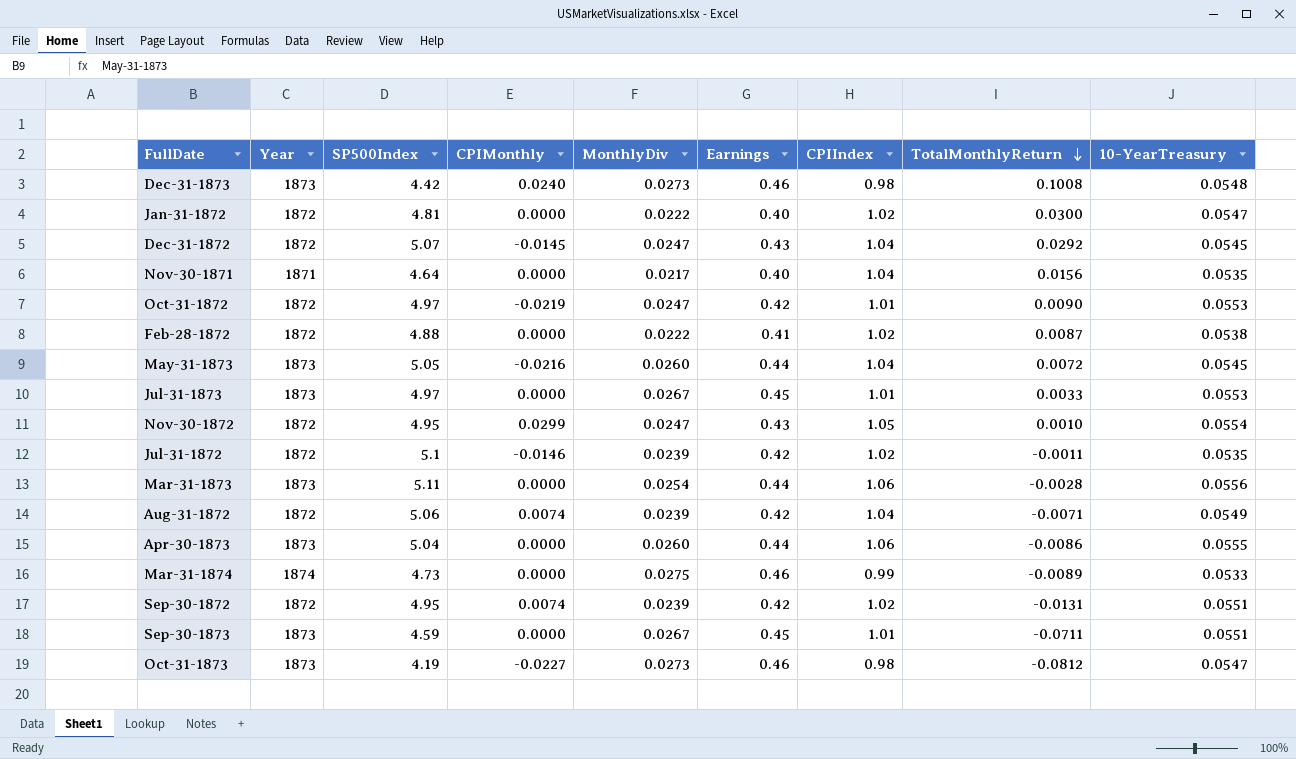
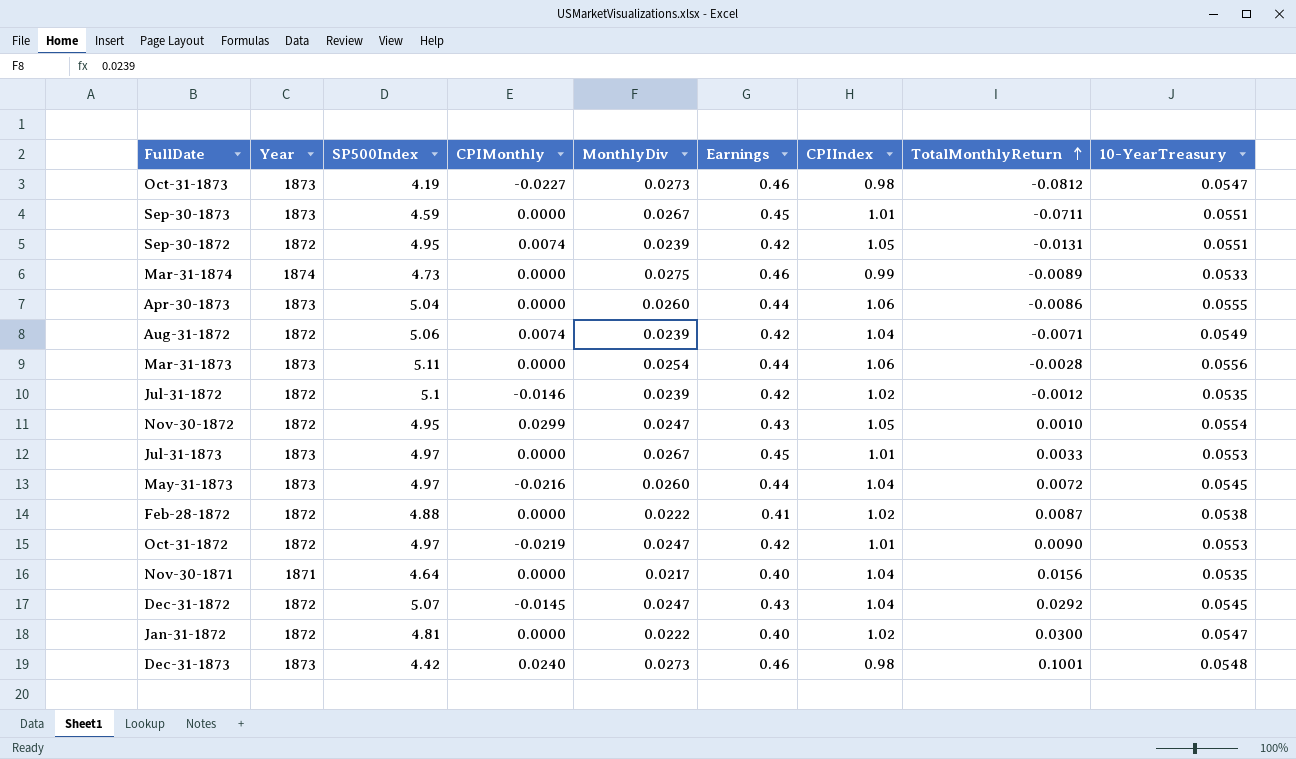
row order: TotalMonthlyReturn descending -> TotalMonthlyReturn ascending
Sep-30-1872 | CPIIndex: 1.02 -> 1.05
Jul-31-1872 | TotalMonthlyReturn: -0.0011 -> -0.0012
May-31-1873 | SP500Index: 5.05 -> 4.97
Dec-31-1873 | TotalMonthlyReturn: 0.1008 -> 0.1001

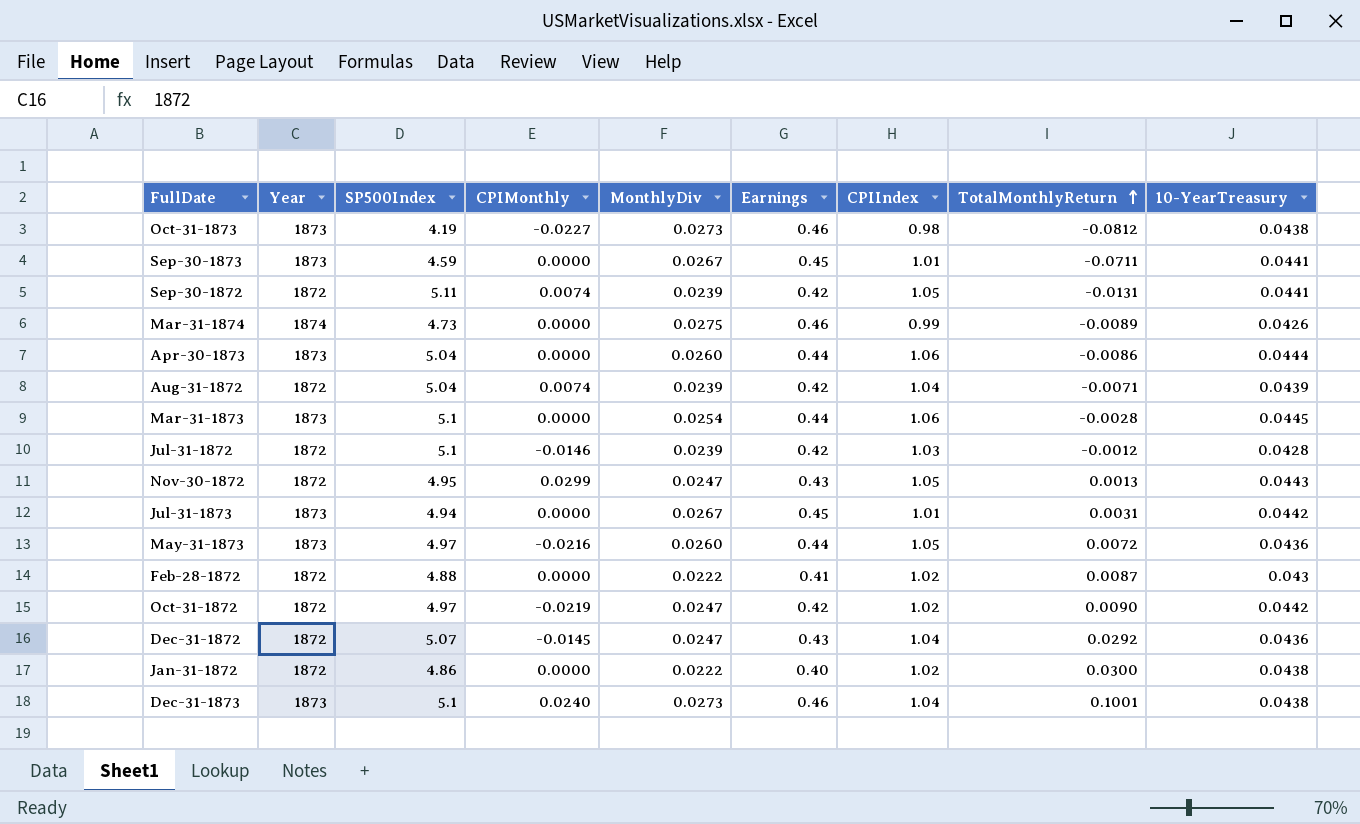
row Nov-30-1871: 1871 | 4.64 | 0.0000 | 0.0217 | 0.40 | 1.04 | 0.0156 | 0.0535 -> none
Oct-31-1873 | 10-YearTreasury: 0.0547 -> 0.0438
Sep-30-1873 | 10-YearTreasury: 0.0551 -> 0.0441
Sep-30-1872 | SP500Index: 4.95 -> 5.11
Sep-30-1872 | 10-YearTreasury: 0.0551 -> 0.0441
Mar-31-1874 | 10-YearTreasury: 0.0533 -> 0.0426
Apr-30-1873 | 10-YearTreasury: 0.0555 -> 0.0444
Aug-31-1872 | SP500Index: 5.06 -> 5.04
Aug-31-1872 | 10-YearTreasury: 0.0549 -> 0.0439
Mar-31-1873 | SP500Index: 5.11 -> 5.1
Mar-31-1873 | 10-YearTreasury: 0.0556 -> 0.0445
Jul-31-1872 | CPIIndex: 1.02 -> 1.03
Jul-31-1872 | 10-YearTreasury: 0.0535 -> 0.0428
Nov-30-1872 | TotalMonthlyReturn: 0.0010 -> 0.0013
Nov-30-1872 | 10-YearTreasury: 0.0554 -> 0.0443
Jul-31-1873 | SP500Index: 4.97 -> 4.94
Jul-31-1873 | TotalMonthlyReturn: 0.0033 -> 0.0031
Jul-31-1873 | 10-YearTreasury: 0.0553 -> 0.0442
May-31-1873 | CPIIndex: 1.04 -> 1.05
May-31-1873 | 10-YearTreasury: 0.0545 -> 0.0436
Feb-28-1872 | 10-YearTreasury: 0.0538 -> 0.043
Oct-31-1872 | CPIIndex: 1.01 -> 1.02
Oct-31-1872 | 10-YearTreasury: 0.0553 -> 0.0442
Dec-31-1872 | 10-YearTreasury: 0.0545 -> 0.0436
Jan-31-1872 | SP500Index: 4.81 -> 4.86
Jan-31-1872 | 10-YearTreasury: 0.0547 -> 0.0438
Dec-31-1873 | SP500Index: 4.42 -> 5.1
Dec-31-1873 | CPIIndex: 0.98 -> 1.04
Dec-31-1873 | 10-YearTreasury: 0.0548 -> 0.0438

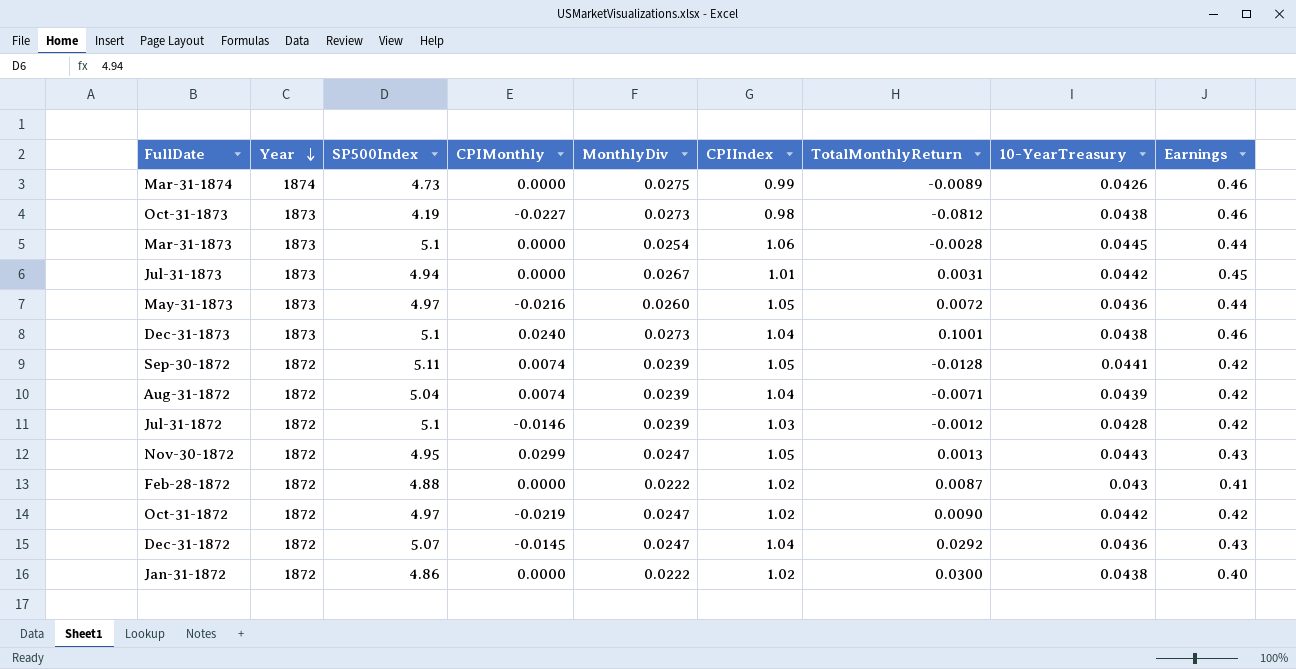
row order: TotalMonthlyReturn ascending -> Year descending
column Earnings | position: 6 -> 9
row Sep-30-1873: 1873 | 4.59 | 0.0000 | 0.0267 | 0.45 | 1.01 | -0.0711 | 0.0441 -> none
row Apr-30-1873: 1873 | 5.04 | 0.0000 | 0.0260 | 0.44 | 1.06 | -0.0086 | 0.0444 -> none
Sep-30-1872 | TotalMonthlyReturn: -0.0131 -> -0.0128

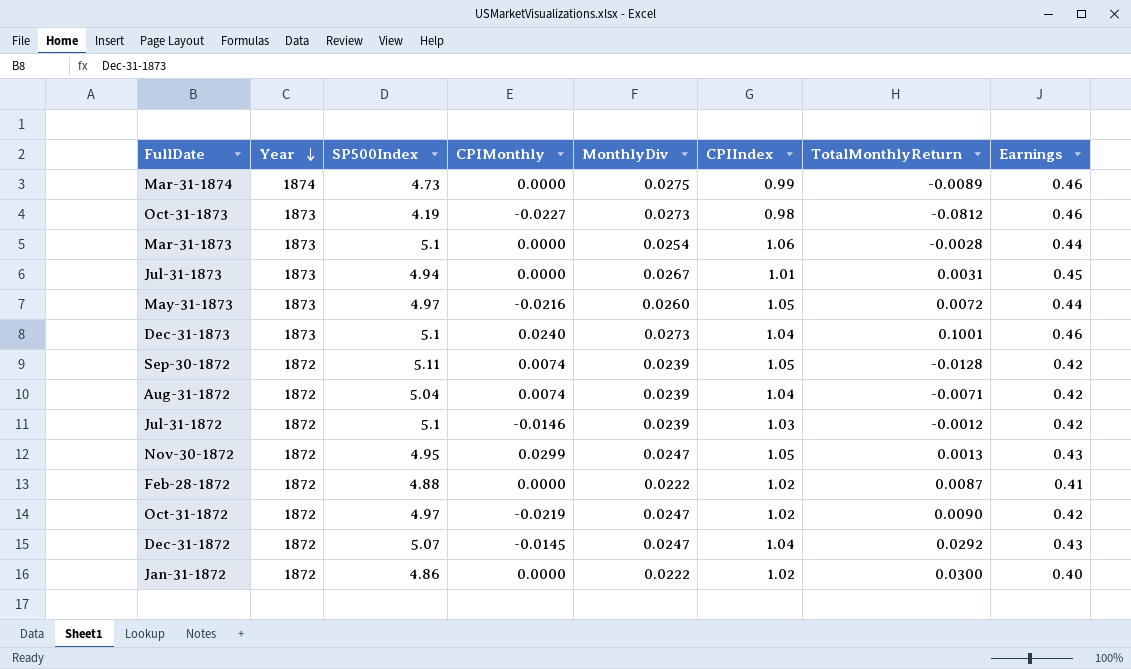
column 10-YearTreasury | position: 8 -> none

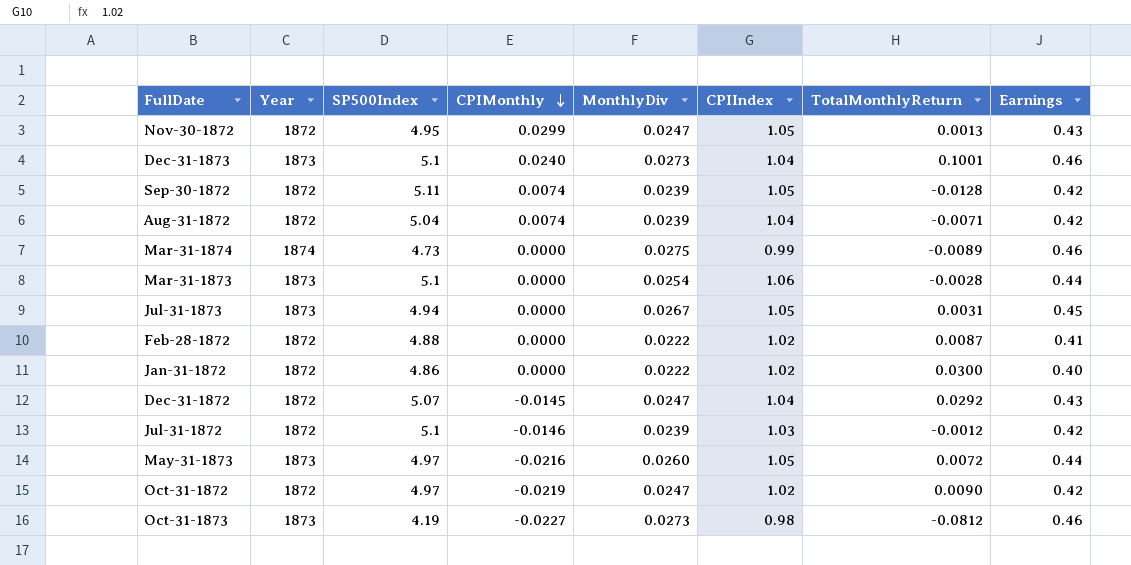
row order: Year descending -> CPIMonthly descending
Jul-31-1873 | CPIIndex: 1.01 -> 1.05

